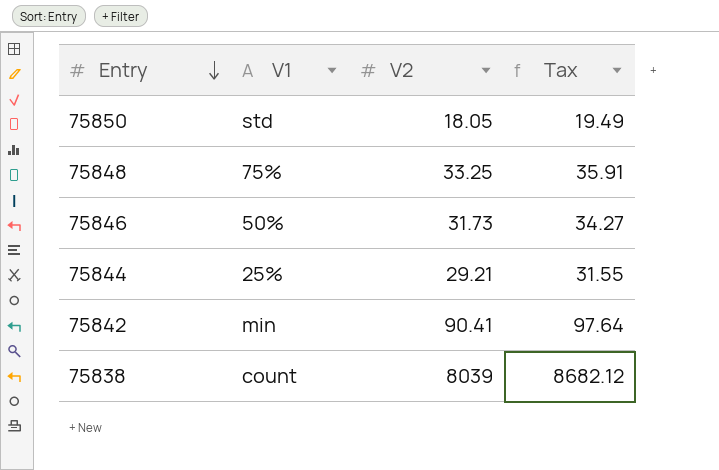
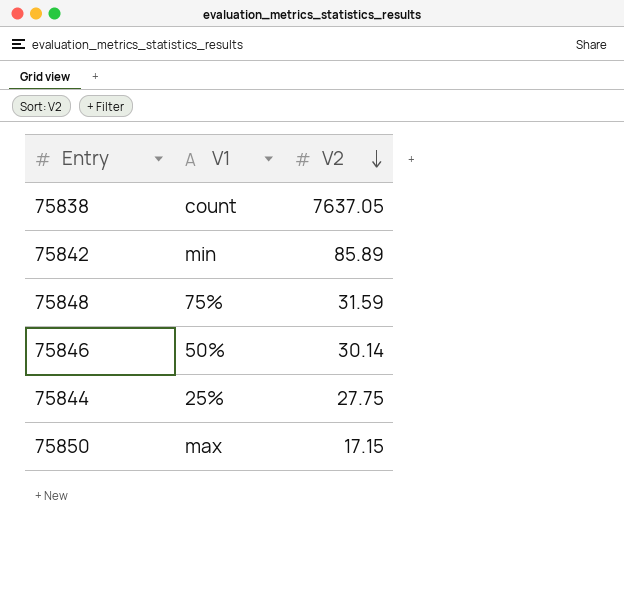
row order: Entry descending -> V2 descending
column Tax | formula: [V2] * 1.08 -> none
75838 | V2: 8039 -> 7637.05
75842 | V2: 90.41 -> 85.89
75848 | V2: 33.25 -> 31.59
75846 | V2: 31.73 -> 30.14
75844 | V2: 29.21 -> 27.75
75850 | V1: std -> max
75850 | V2: 18.05 -> 17.15

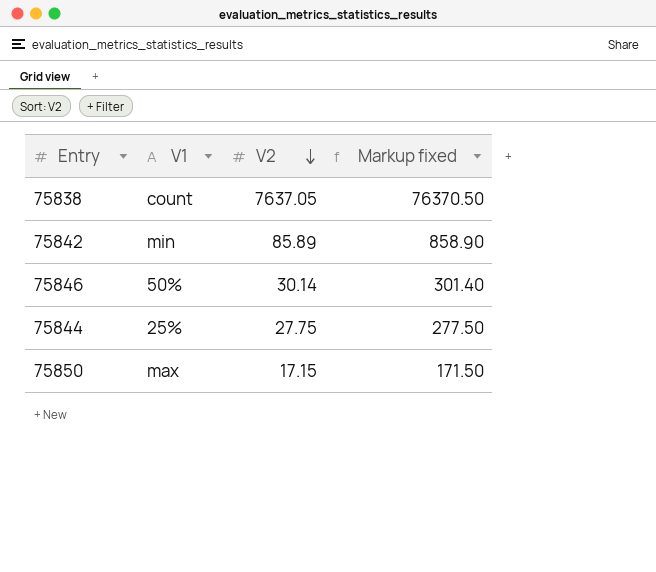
column Markup fixed | formula: none -> [V2] * 10
row 75848: 75% | 31.59 -> none

